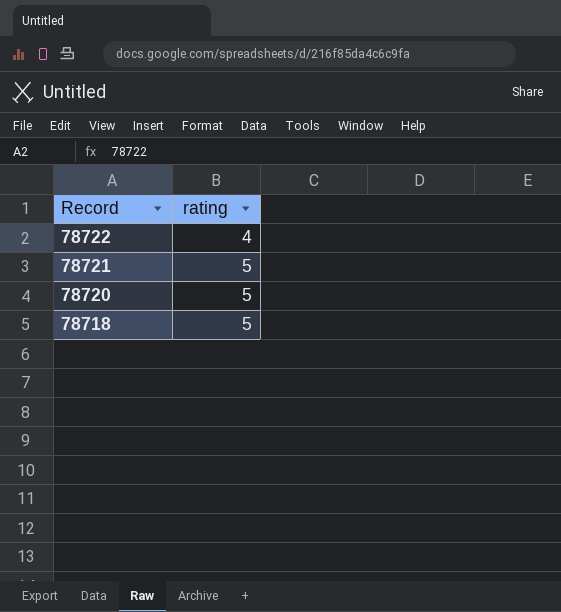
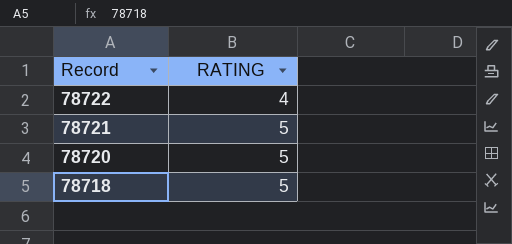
column name: rating -> RATING

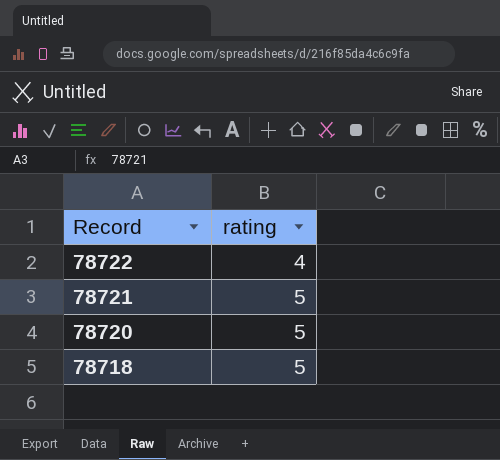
column name: RATING -> rating

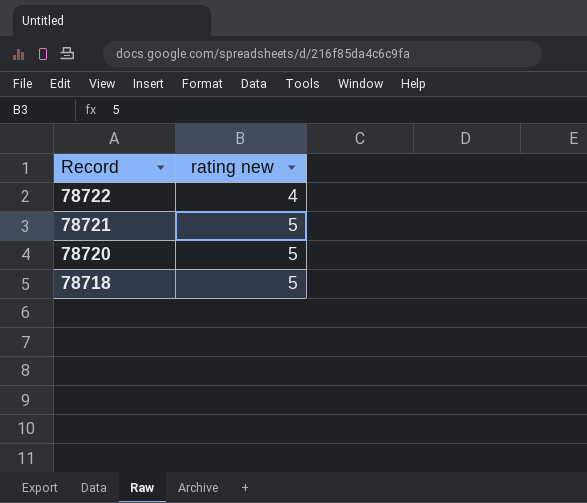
column name: rating -> rating new

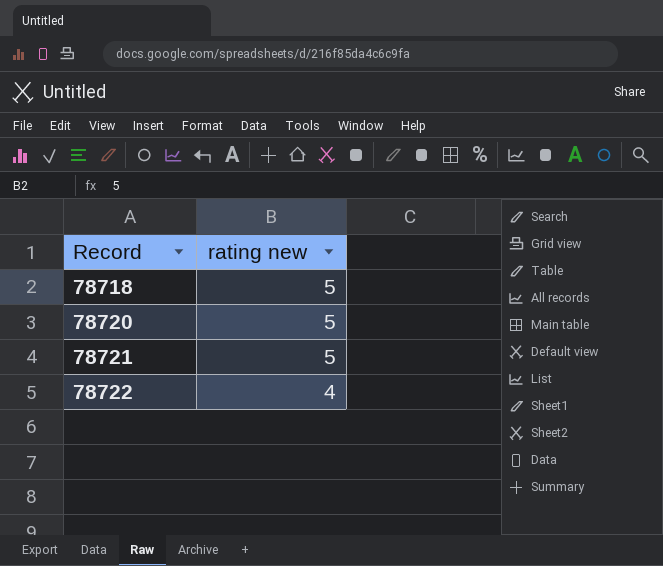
row order: Record descending -> Record ascending

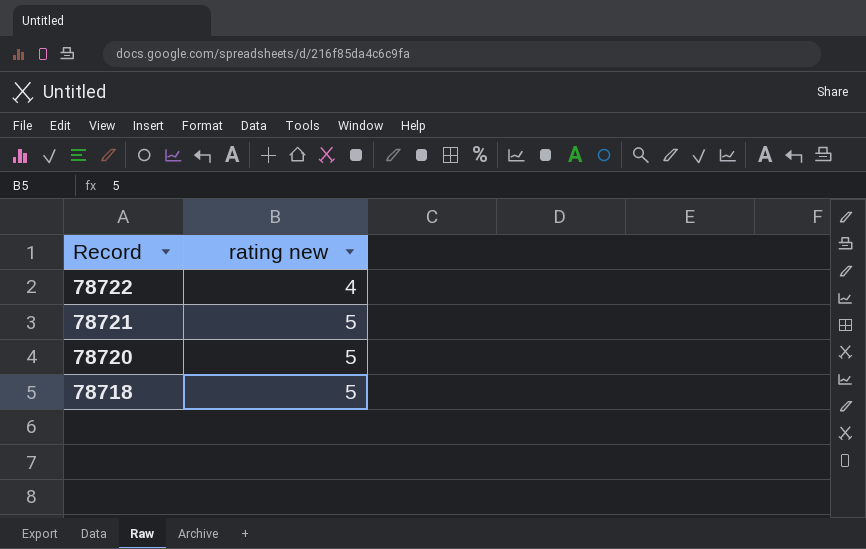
row order: Record ascending -> Record descending

